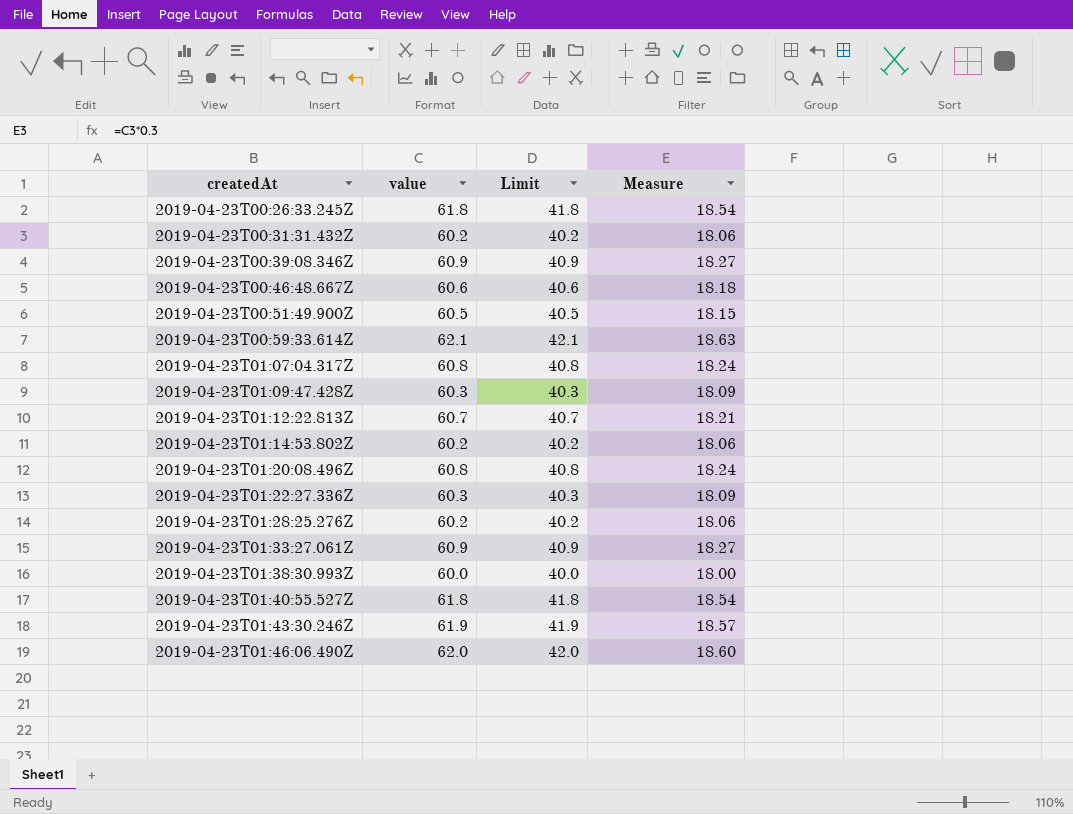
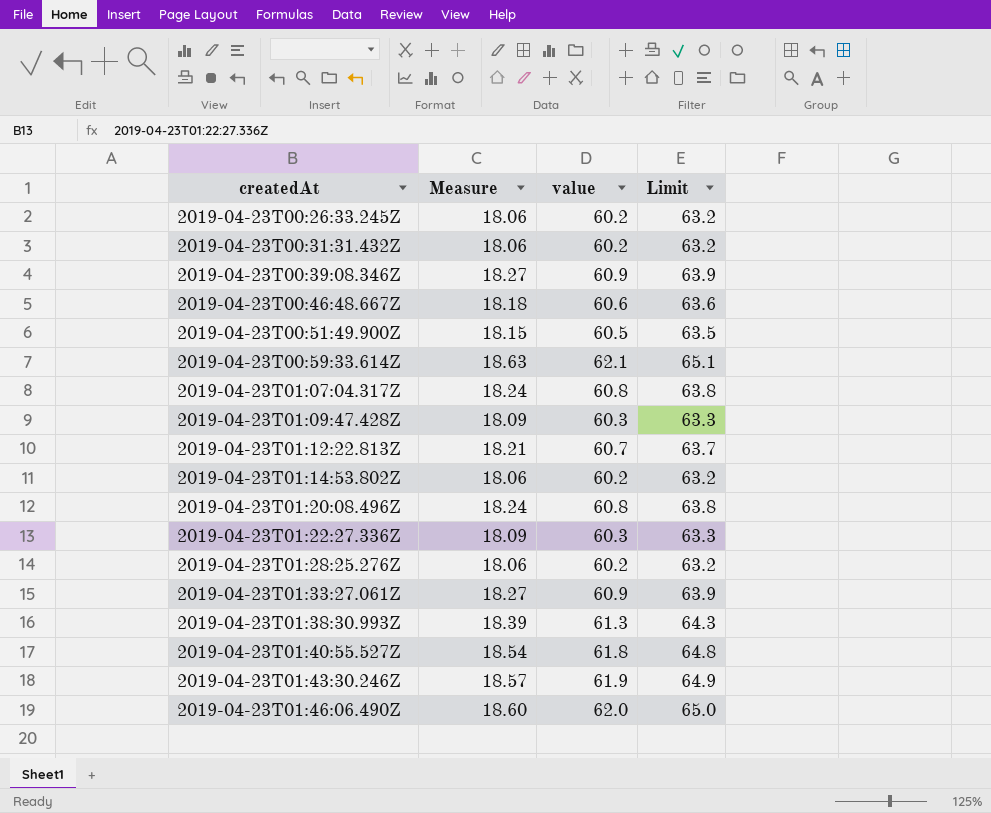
column Measure | position: 4 -> 2
column Limit | formula: [value] - 20 -> [value] + 3
2019-04-23T00:26:33.245Z | Measure: 18.54 -> 18.06
2019-04-23T00:26:33.245Z | value: 61.8 -> 60.2
2019-04-23T01:38:30.993Z | Measure: 18.00 -> 18.39
2019-04-23T01:38:30.993Z | value: 60.0 -> 61.3

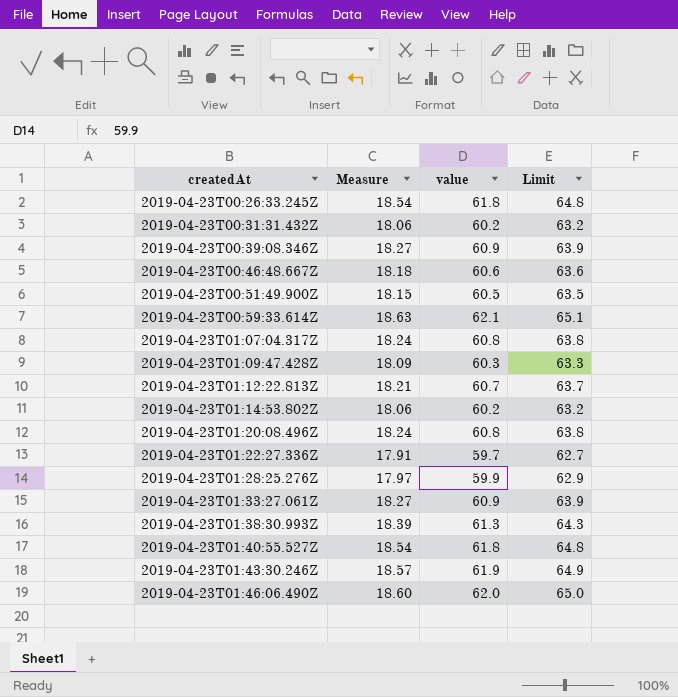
2019-04-23T00:26:33.245Z | Measure: 18.06 -> 18.54
2019-04-23T00:26:33.245Z | value: 60.2 -> 61.8
2019-04-23T00:26:33.245Z | Limit: 63.2 -> 64.8
2019-04-23T01:22:27.336Z | Measure: 18.09 -> 17.91
2019-04-23T01:22:27.336Z | value: 60.3 -> 59.7
2019-04-23T01:22:27.336Z | Limit: 63.3 -> 62.7
2019-04-23T01:28:25.276Z | Measure: 18.06 -> 17.97
2019-04-23T01:28:25.276Z | value: 60.2 -> 59.9
2019-04-23T01:28:25.276Z | Limit: 63.2 -> 62.9

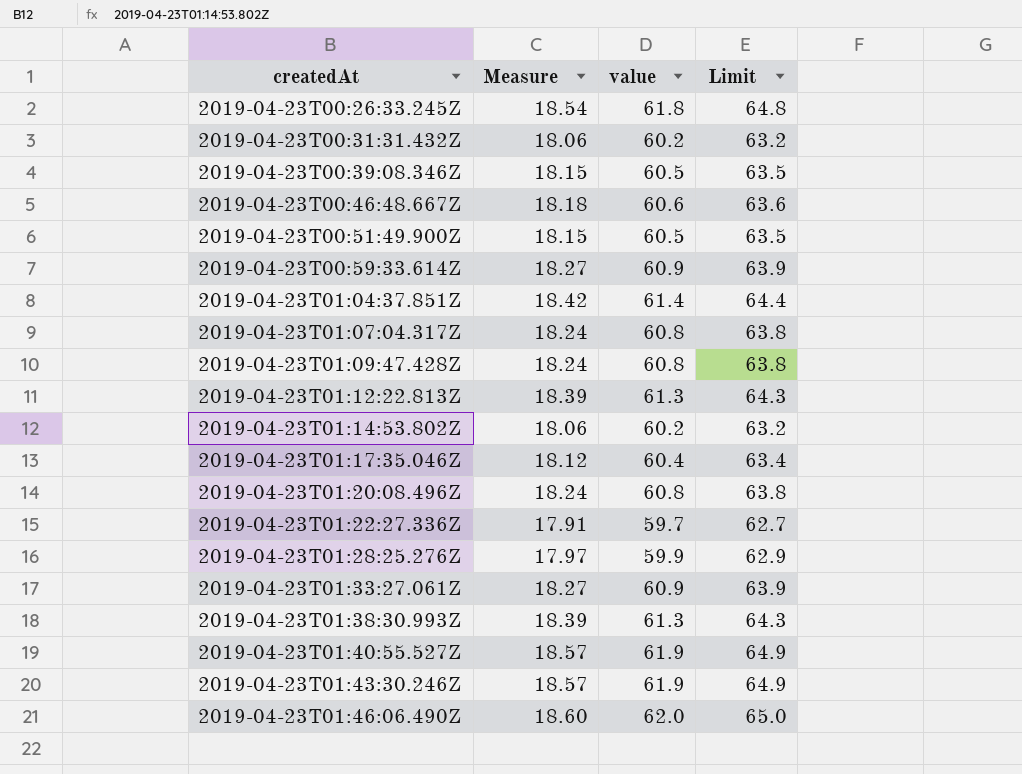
2019-04-23T00:39:08.346Z | Measure: 18.27 -> 18.15
2019-04-23T00:39:08.346Z | value: 60.9 -> 60.5
2019-04-23T00:39:08.346Z | Limit: 63.9 -> 63.5
2019-04-23T00:59:33.614Z | Measure: 18.63 -> 18.27
2019-04-23T00:59:33.614Z | value: 62.1 -> 60.9
2019-04-23T00:59:33.614Z | Limit: 65.1 -> 63.9
row 2019-04-23T01:04:37.851Z: none -> 18.42 | 61.4 | 64.4
2019-04-23T01:09:47.428Z | Measure: 18.09 -> 18.24
2019-04-23T01:09:47.428Z | value: 60.3 -> 60.8
2019-04-23T01:09:47.428Z | Limit: 63.3 -> 63.8
2019-04-23T01:12:22.813Z | Measure: 18.21 -> 18.39
2019-04-23T01:12:22.813Z | value: 60.7 -> 61.3
2019-04-23T01:12:22.813Z | Limit: 63.7 -> 64.3
row 2019-04-23T01:17:35.046Z: none -> 18.12 | 60.4 | 63.4
2019-04-23T01:40:55.527Z | Measure: 18.54 -> 18.57
2019-04-23T01:40:55.527Z | value: 61.8 -> 61.9
2019-04-23T01:40:55.527Z | Limit: 64.8 -> 64.9

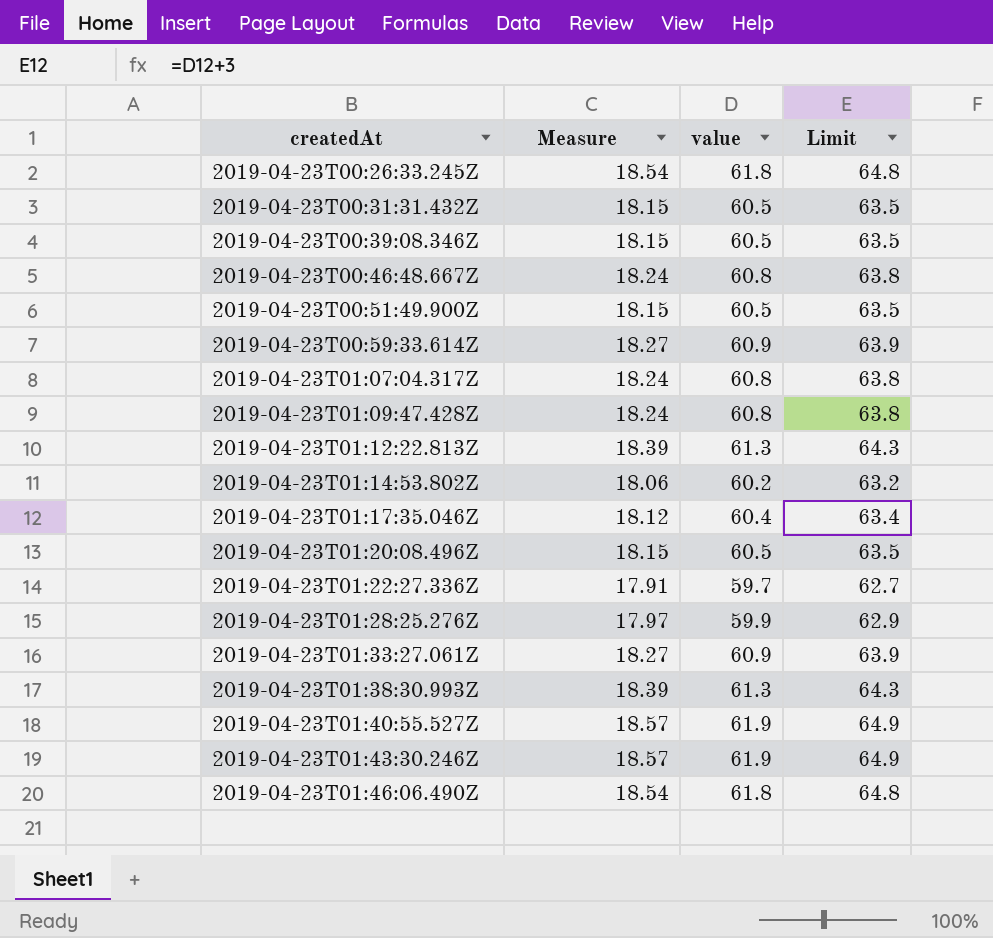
row 2019-04-23T01:04:37.851Z: 18.42 | 61.4 | 64.4 -> none
2019-04-23T00:31:31.432Z | Measure: 18.06 -> 18.15
2019-04-23T00:31:31.432Z | value: 60.2 -> 60.5
2019-04-23T00:31:31.432Z | Limit: 63.2 -> 63.5
2019-04-23T00:46:48.667Z | Measure: 18.18 -> 18.24
2019-04-23T00:46:48.667Z | value: 60.6 -> 60.8
2019-04-23T00:46:48.667Z | Limit: 63.6 -> 63.8
2019-04-23T01:20:08.496Z | Measure: 18.24 -> 18.15
2019-04-23T01:20:08.496Z | value: 60.8 -> 60.5
2019-04-23T01:20:08.496Z | Limit: 63.8 -> 63.5
2019-04-23T01:46:06.490Z | Measure: 18.60 -> 18.54
2019-04-23T01:46:06.490Z | value: 62.0 -> 61.8
2019-04-23T01:46:06.490Z | Limit: 65.0 -> 64.8

